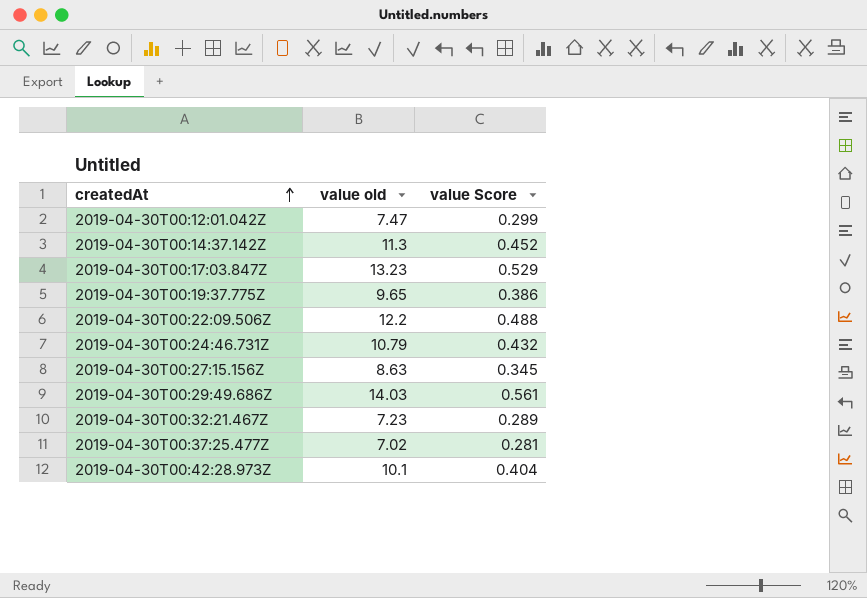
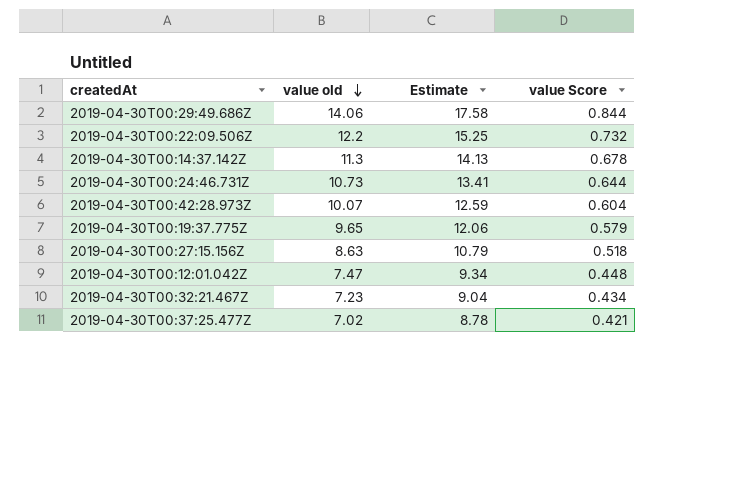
row order: createdAt ascending -> value old descending
column Estimate | formula: none -> [value old] * 1.25
column value Score | formula: [value old] * 0.04 -> [value old] * 0.06
row 2019-04-30T00:17:03.847Z: 13.23 | 0.529 -> none
2019-04-30T00:29:49.686Z | value old: 14.03 -> 14.06
2019-04-30T00:24:46.731Z | value old: 10.79 -> 10.73
2019-04-30T00:42:28.973Z | value old: 10.1 -> 10.07

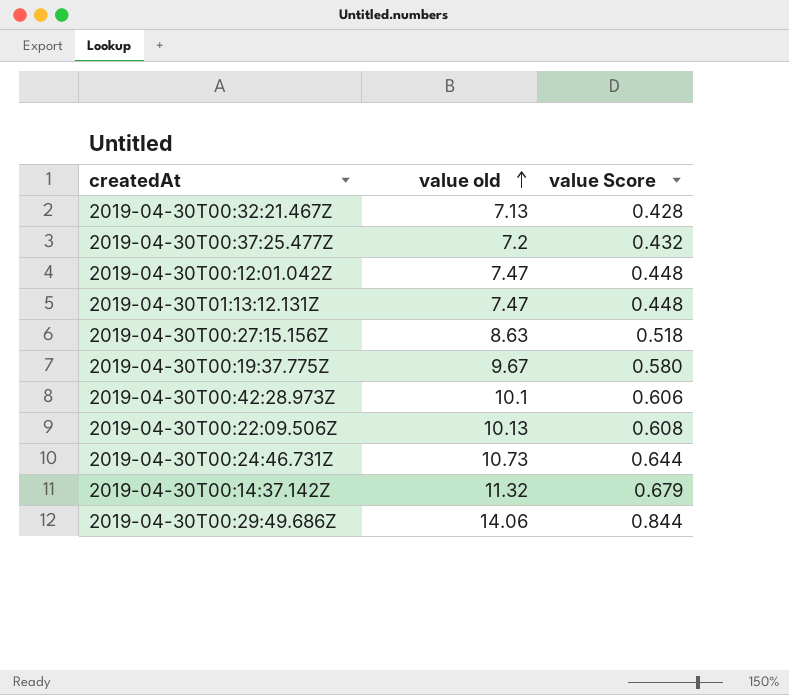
row order: value old descending -> value old ascending
column Estimate | formula: [value old] * 1.25 -> none
2019-04-30T00:32:21.467Z | value old: 7.23 -> 7.13
2019-04-30T00:32:21.467Z | value Score: 0.434 -> 0.428
2019-04-30T00:37:25.477Z | value old: 7.02 -> 7.2
2019-04-30T00:37:25.477Z | value Score: 0.421 -> 0.432
row 2019-04-30T01:13:12.131Z: none -> 7.47 | 0.448
2019-04-30T00:19:37.775Z | value old: 9.65 -> 9.67
2019-04-30T00:19:37.775Z | value Score: 0.579 -> 0.580
2019-04-30T00:42:28.973Z | value old: 10.07 -> 10.1
2019-04-30T00:42:28.973Z | value Score: 0.604 -> 0.606
2019-04-30T00:22:09.506Z | value old: 12.2 -> 10.13
2019-04-30T00:22:09.506Z | value Score: 0.732 -> 0.608
2019-04-30T00:14:37.142Z | value old: 11.3 -> 11.32
2019-04-30T00:14:37.142Z | value Score: 0.678 -> 0.679

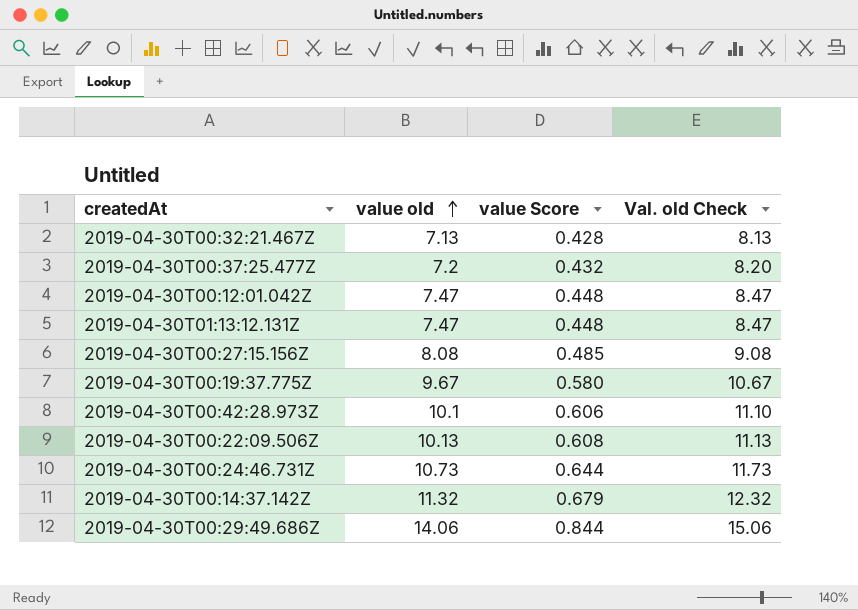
column Val. old Check | formula: none -> [value old] + 1
2019-04-30T00:27:15.156Z | value old: 8.63 -> 8.08
2019-04-30T00:27:15.156Z | value Score: 0.518 -> 0.485

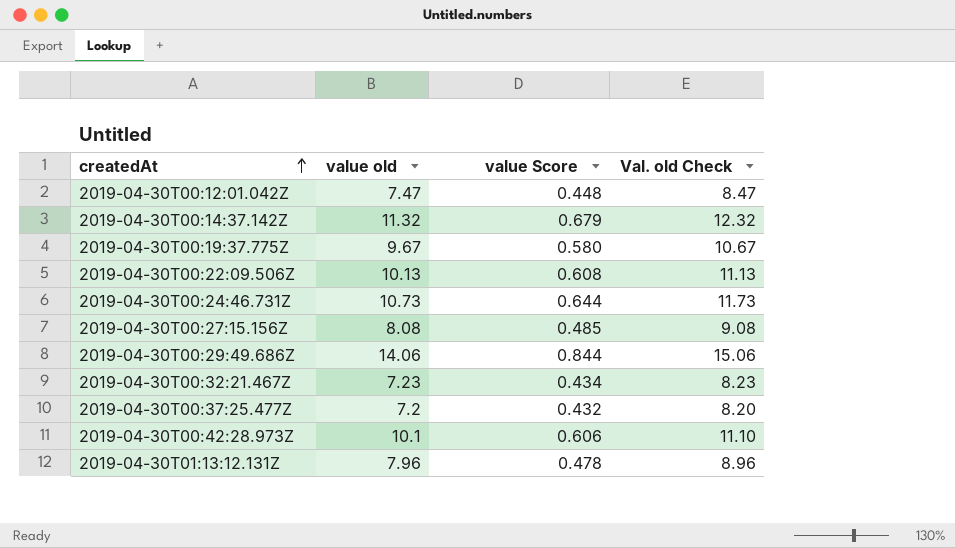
row order: value old ascending -> createdAt ascending
2019-04-30T00:32:21.467Z | value old: 7.13 -> 7.23
2019-04-30T00:32:21.467Z | value Score: 0.428 -> 0.434
2019-04-30T00:32:21.467Z | Val. old Check: 8.13 -> 8.23
2019-04-30T01:13:12.131Z | value old: 7.47 -> 7.96
2019-04-30T01:13:12.131Z | value Score: 0.448 -> 0.478
2019-04-30T01:13:12.131Z | Val. old Check: 8.47 -> 8.96

